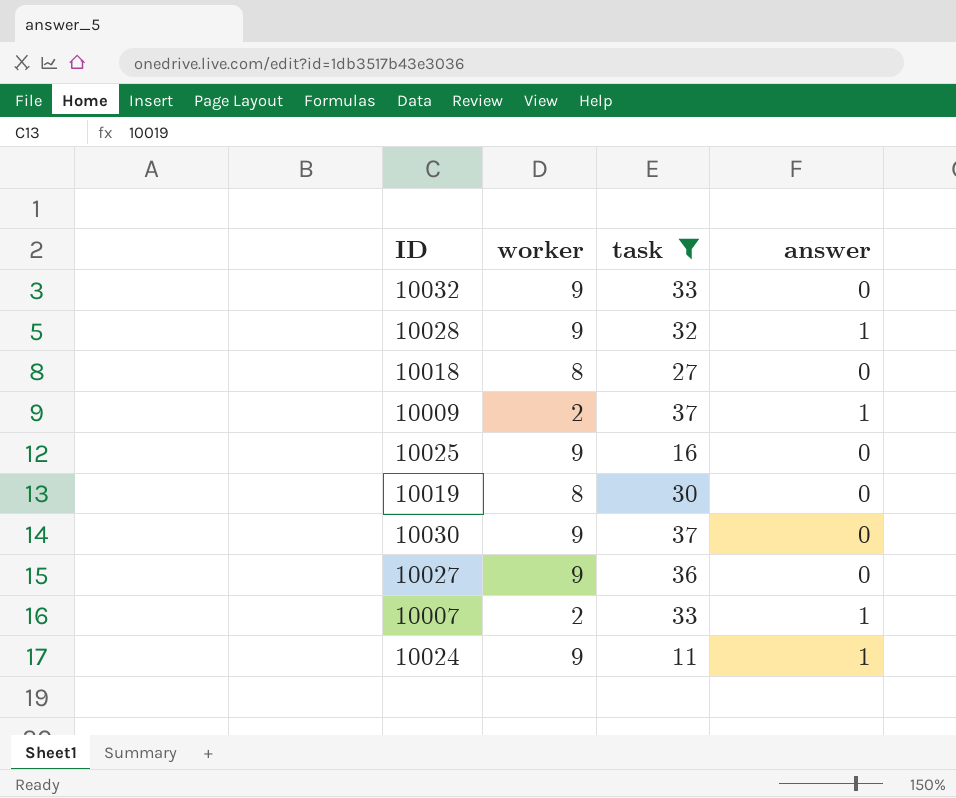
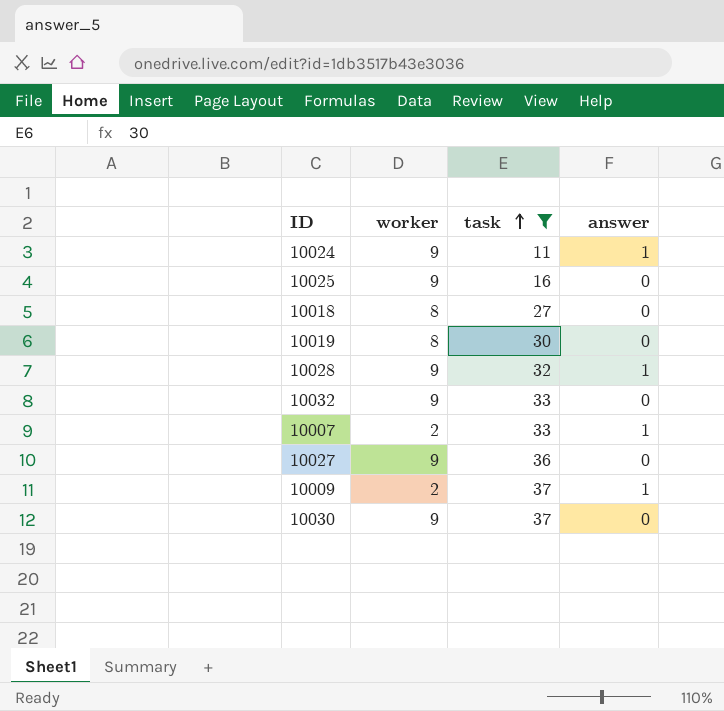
row order: none -> task ascending

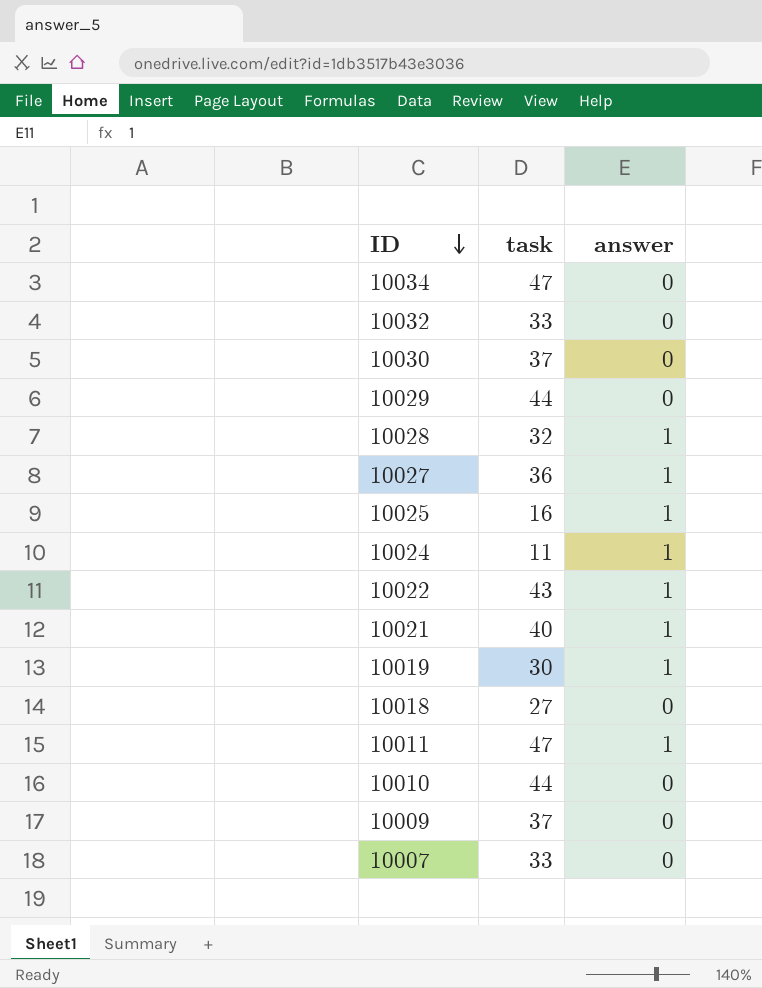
filter: task <= 37 -> none
row order: task ascending -> ID descending
column worker | position: 2 -> none
10027 | answer: 0 -> 1
10025 | answer: 0 -> 1
10019 | answer: 0 -> 1
10009 | answer: 1 -> 0
10007 | answer: 1 -> 0

